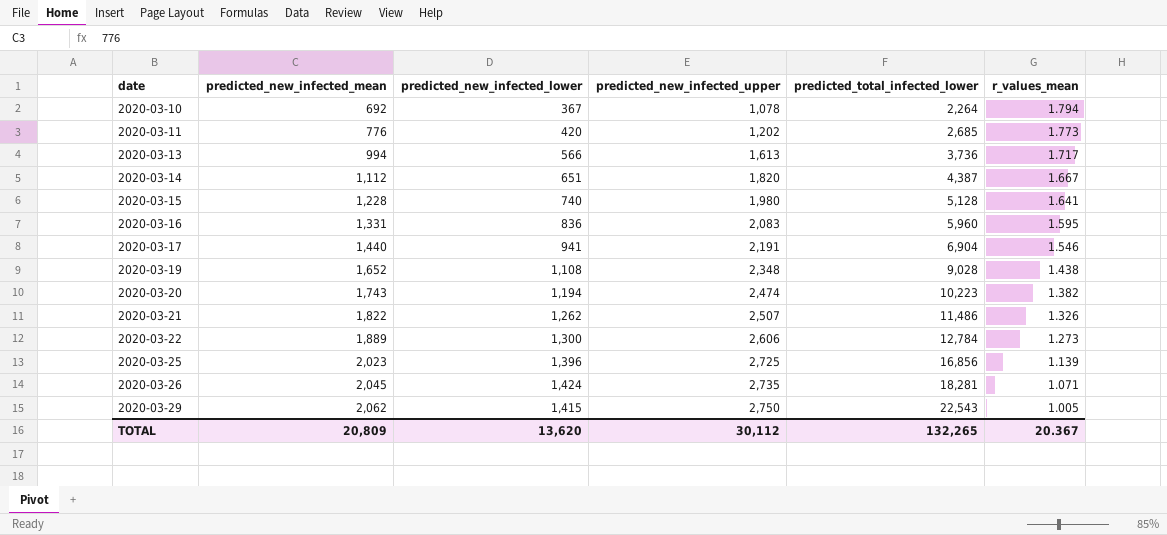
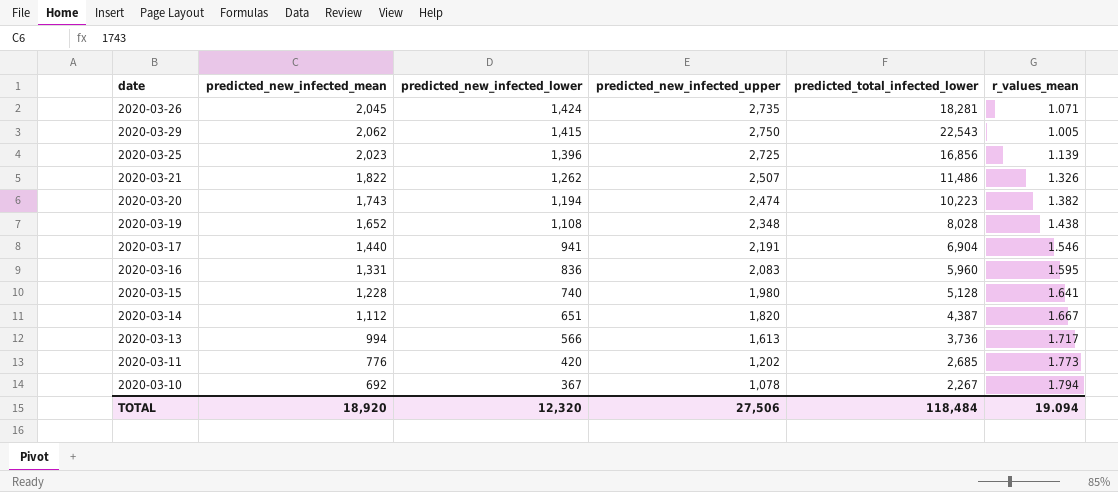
row order: date ascending -> predicted_new_infected_lower descending
row 2020-03-22: 1,889 | 1,300 | 2,606 | 12,784 | 1.273 -> none
2020-03-19 | predicted_total_infected_lower: 9,028 -> 8,028
2020-03-10 | predicted_total_infected_lower: 2,264 -> 2,267
TOTAL | predicted_new_infected_mean: 20,809 -> 18,920
TOTAL | predicted_new_infected_lower: 13,620 -> 12,320
TOTAL | predicted_new_infected_upper: 30,112 -> 27,506
TOTAL | predicted_total_infected_lower: 132,265 -> 118,484
TOTAL | r_values_mean: 20.367 -> 19.094

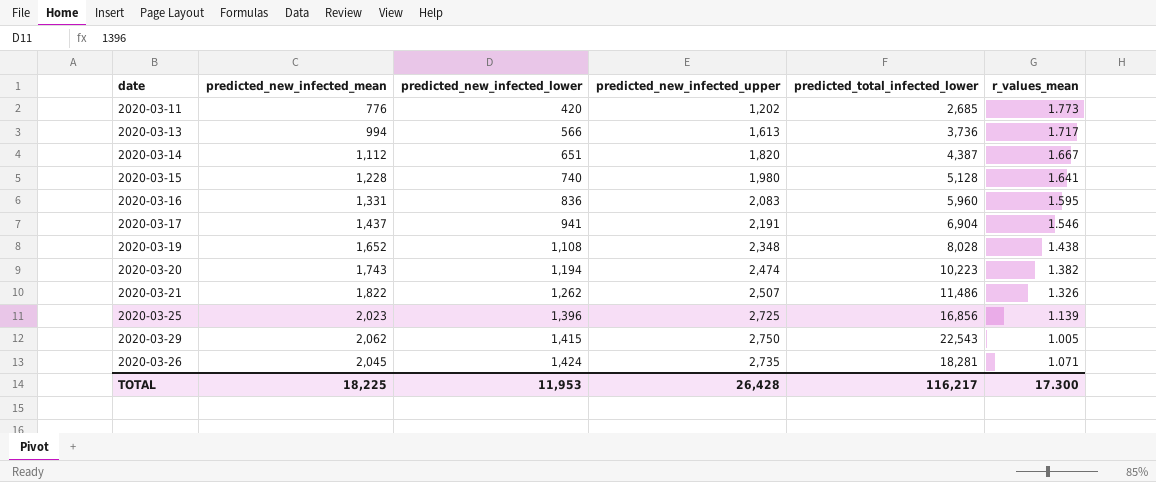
row order: predicted_new_infected_lower descending -> predicted_new_infected_lower ascending
row 2020-03-10: 692 | 367 | 1,078 | 2,267 | 1.794 -> none
2020-03-17 | predicted_new_infected_mean: 1,440 -> 1,437
TOTAL | predicted_new_infected_mean: 18,920 -> 18,225
TOTAL | predicted_new_infected_lower: 12,320 -> 11,953
TOTAL | predicted_new_infected_upper: 27,506 -> 26,428
TOTAL | predicted_total_infected_lower: 118,484 -> 116,217
TOTAL | r_values_mean: 19.094 -> 17.300

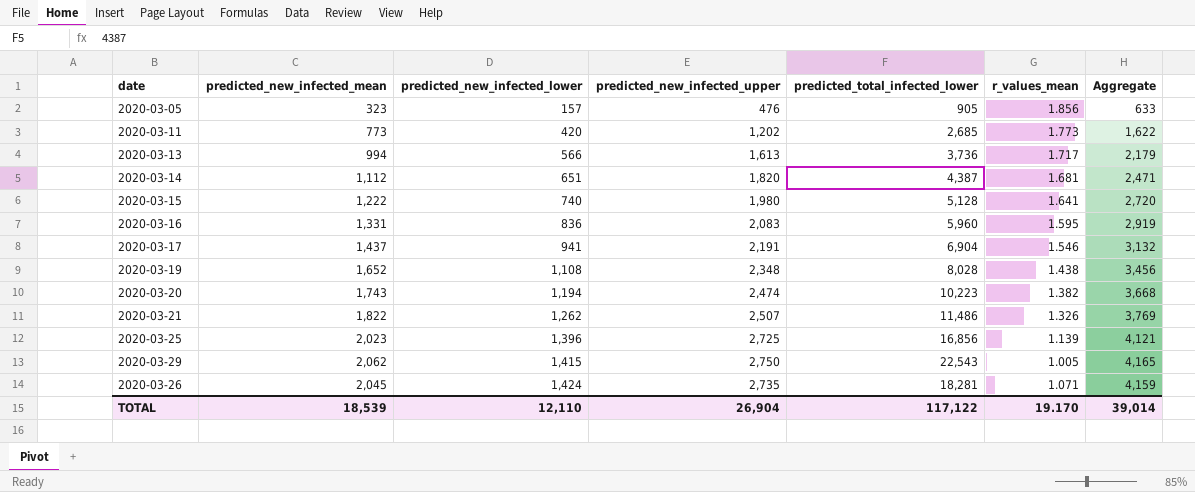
column Aggregate | formula: none -> [predicted_new_infected_lower] + [predicted_new_infected_upper]
row 2020-03-05: none -> 323 | 157 | 476 | 905 | 1.856 | 633
2020-03-11 | predicted_new_infected_mean: 776 -> 773
2020-03-14 | r_values_mean: 1.667 -> 1.681
2020-03-15 | predicted_new_infected_mean: 1,228 -> 1,222
TOTAL | predicted_new_infected_mean: 18,225 -> 18,539
TOTAL | predicted_new_infected_lower: 11,953 -> 12,110
TOTAL | predicted_new_infected_upper: 26,428 -> 26,904
TOTAL | predicted_total_infected_lower: 116,217 -> 117,122
TOTAL | r_values_mean: 17.300 -> 19.170

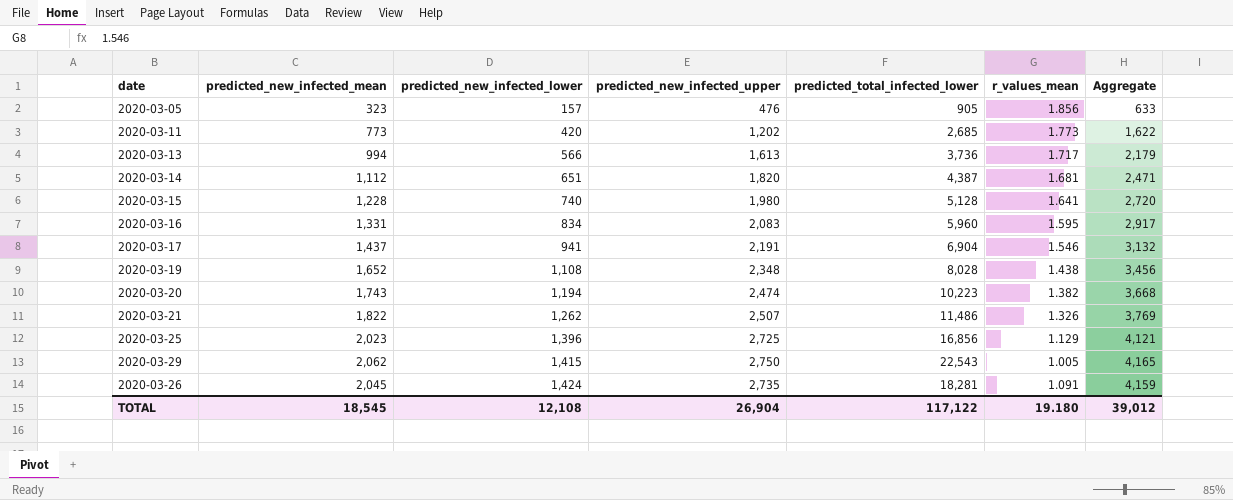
2020-03-15 | predicted_new_infected_mean: 1,222 -> 1,228
2020-03-16 | predicted_new_infected_lower: 836 -> 834
2020-03-16 | Aggregate: 2,919 -> 2,917
2020-03-25 | r_values_mean: 1.139 -> 1.129
2020-03-26 | r_values_mean: 1.071 -> 1.091
TOTAL | predicted_new_infected_mean: 18,539 -> 18,545
TOTAL | predicted_new_infected_lower: 12,110 -> 12,108
TOTAL | r_values_mean: 19.170 -> 19.180
TOTAL | Aggregate: 39,014 -> 39,012

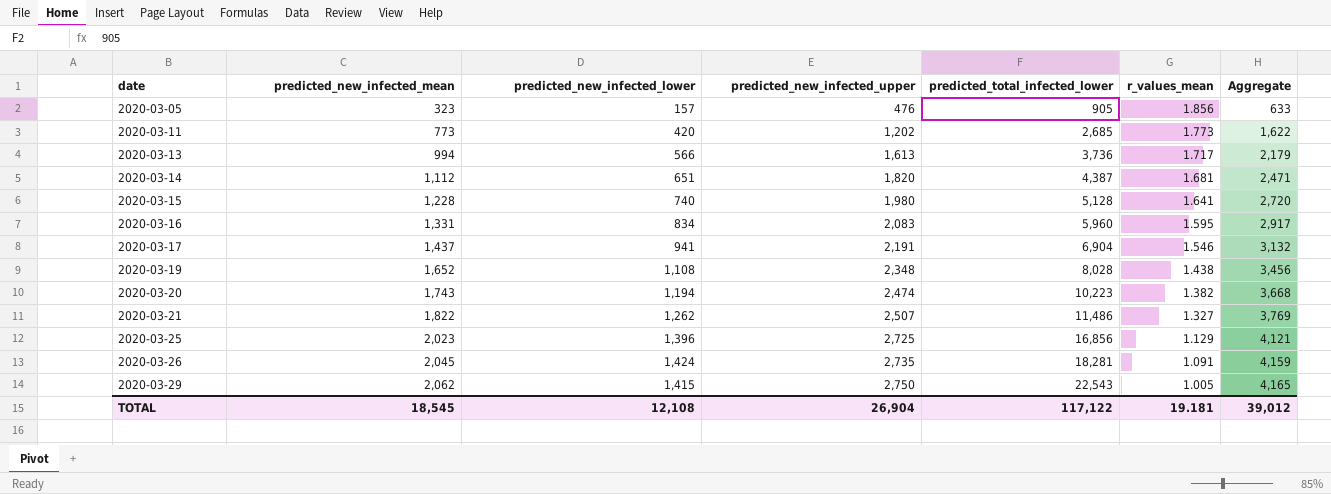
row order: predicted_new_infected_lower ascending -> date ascending
2020-03-21 | r_values_mean: 1.326 -> 1.327
TOTAL | r_values_mean: 19.180 -> 19.181

